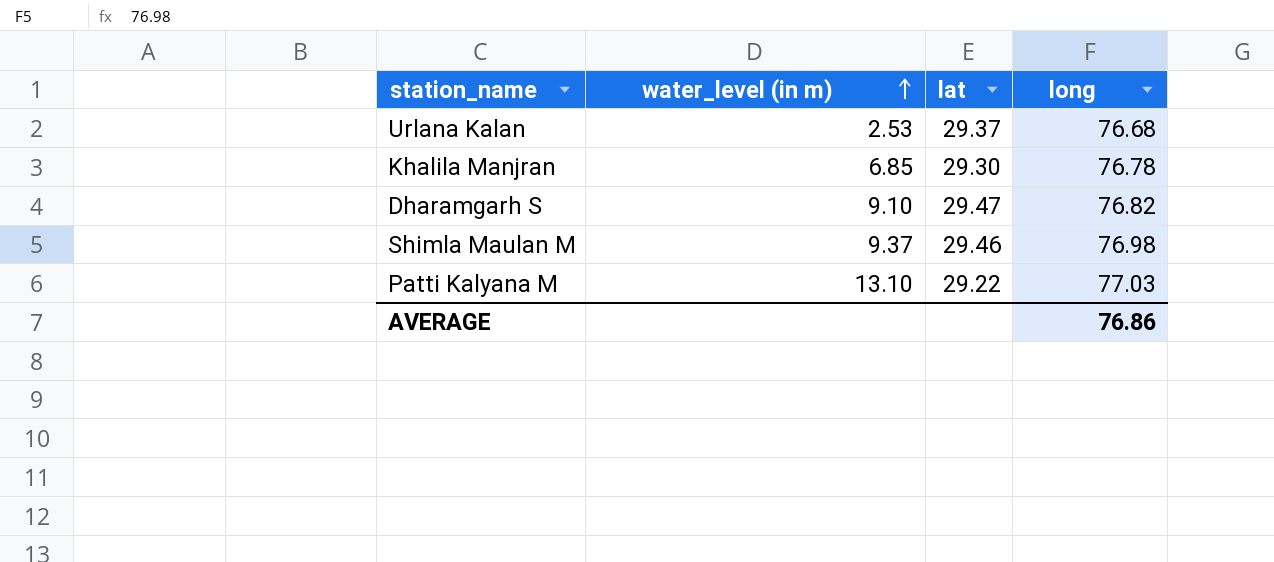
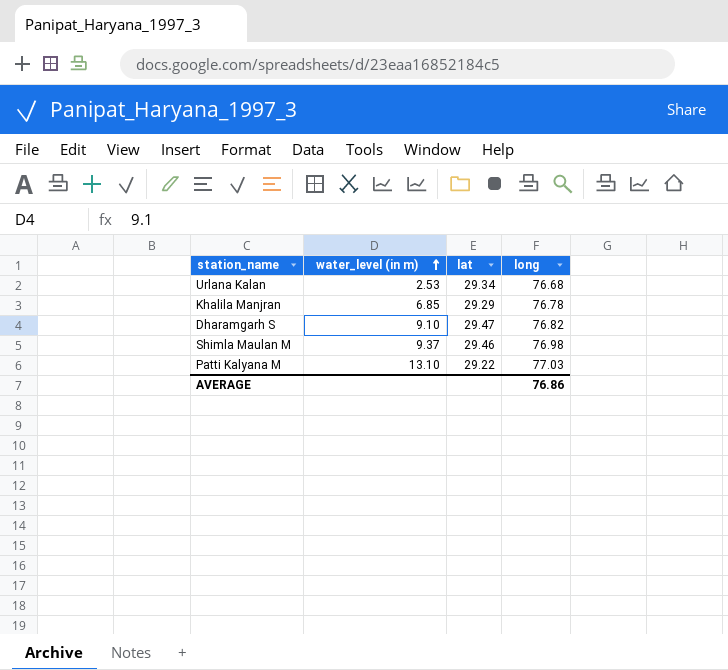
Urlana Kalan | lat: 29.37 -> 29.34
Khalila Manjran | lat: 29.30 -> 29.29

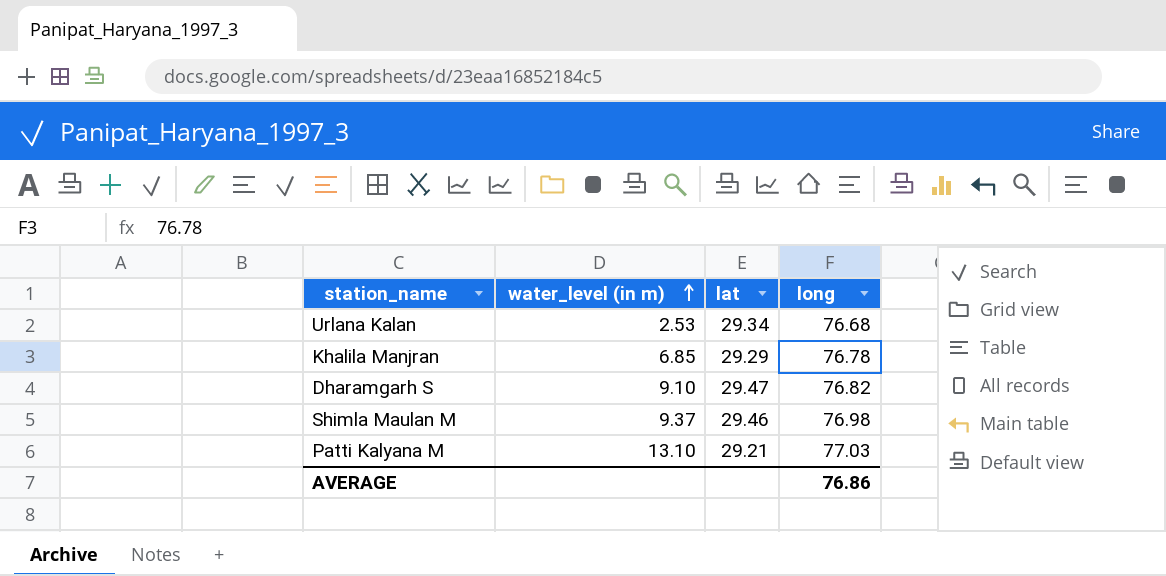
Patti Kalyana M | lat: 29.22 -> 29.21

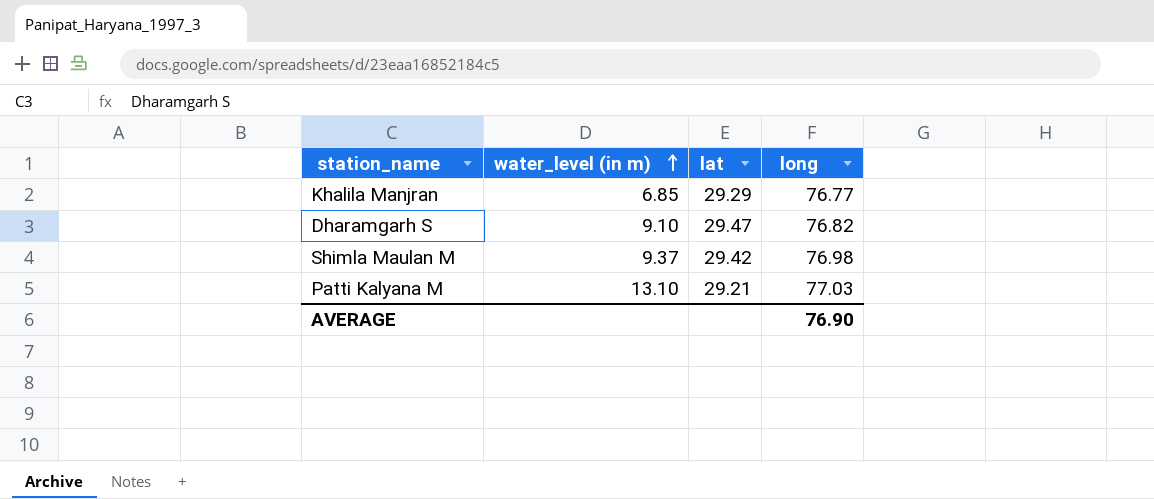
row Urlana Kalan: 2.53 | 29.34 | 76.68 -> none
Khalila Manjran | long: 76.78 -> 76.77
Shimla Maulan M | lat: 29.46 -> 29.42
AVERAGE | long: 76.86 -> 76.90

